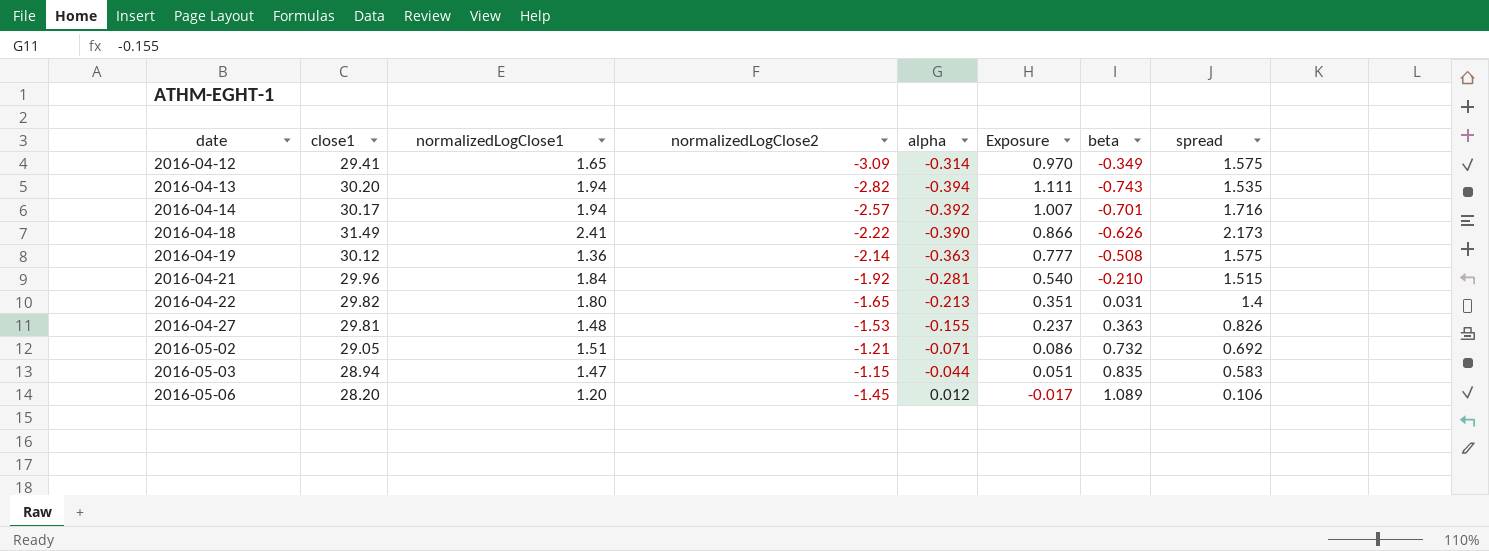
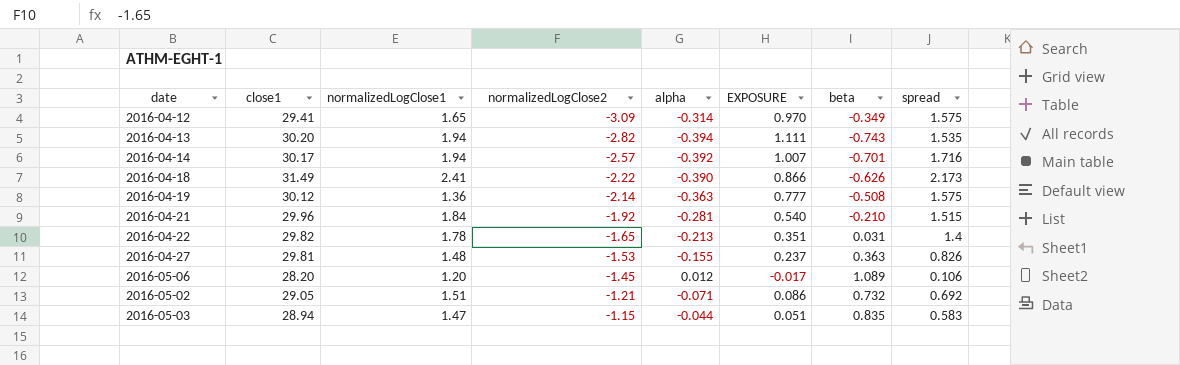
row order: date ascending -> normalizedLogClose2 ascending
column name: Exposure -> EXPOSURE
2016-04-22 | normalizedLogClose1: 1.80 -> 1.78

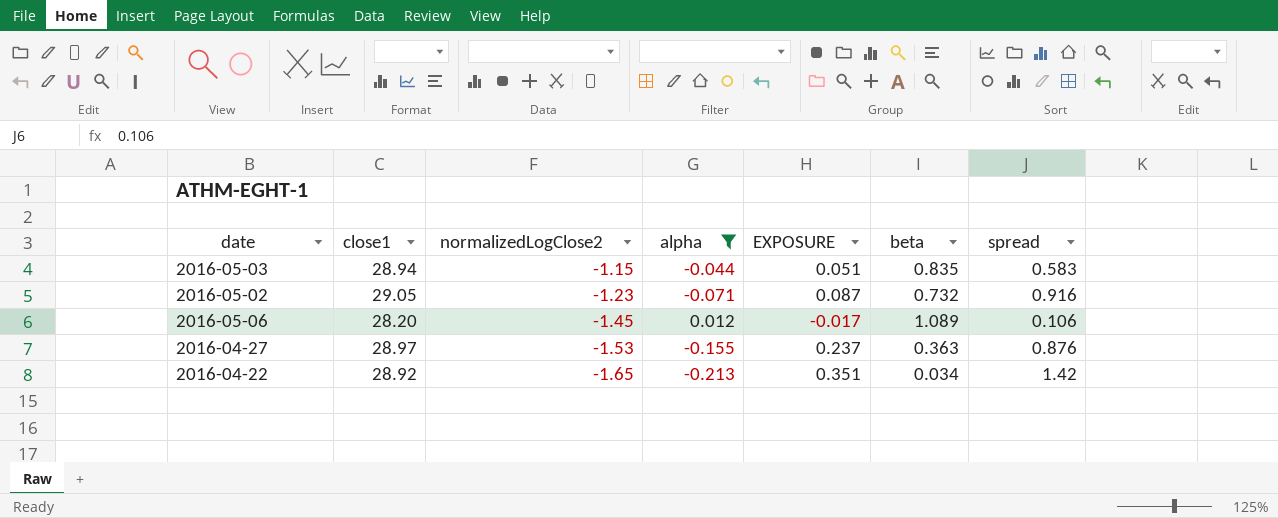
filter: none -> alpha >= -0.213
row order: normalizedLogClose2 ascending -> normalizedLogClose2 descending
column normalizedLogClose1 | position: 3 -> none
2016-05-02 | normalizedLogClose2: -1.21 -> -1.23
2016-05-02 | EXPOSURE: 0.086 -> 0.087
2016-05-02 | spread: 0.692 -> 0.916
2016-04-27 | close1: 29.81 -> 28.97
2016-04-27 | spread: 0.826 -> 0.876
2016-04-22 | close1: 29.82 -> 28.92
2016-04-22 | beta: 0.031 -> 0.034
2016-04-22 | spread: 1.4 -> 1.42

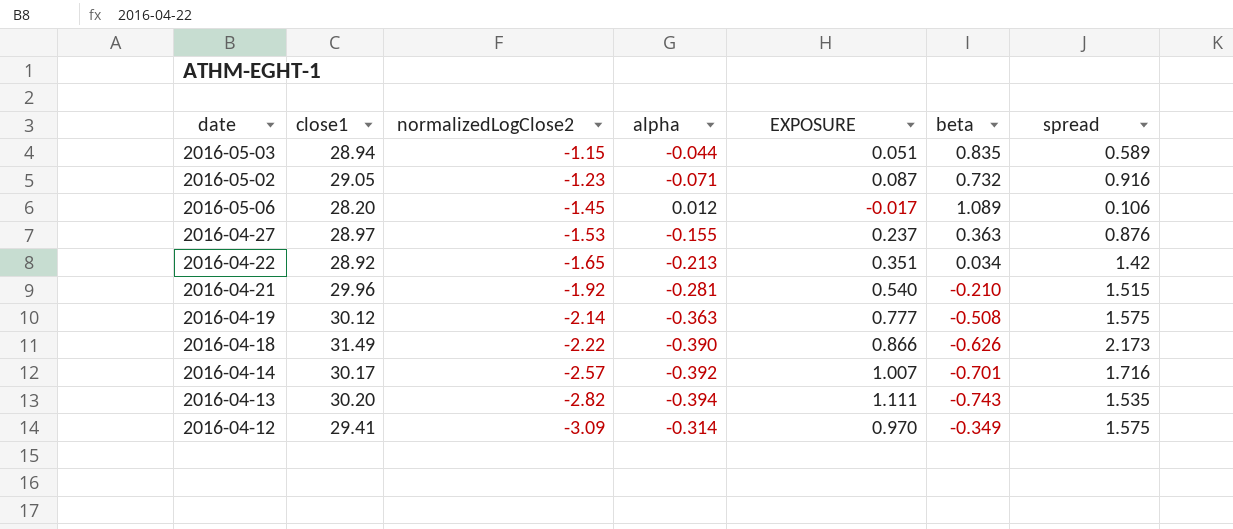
filter: alpha >= -0.213 -> none
2016-05-03 | spread: 0.583 -> 0.589

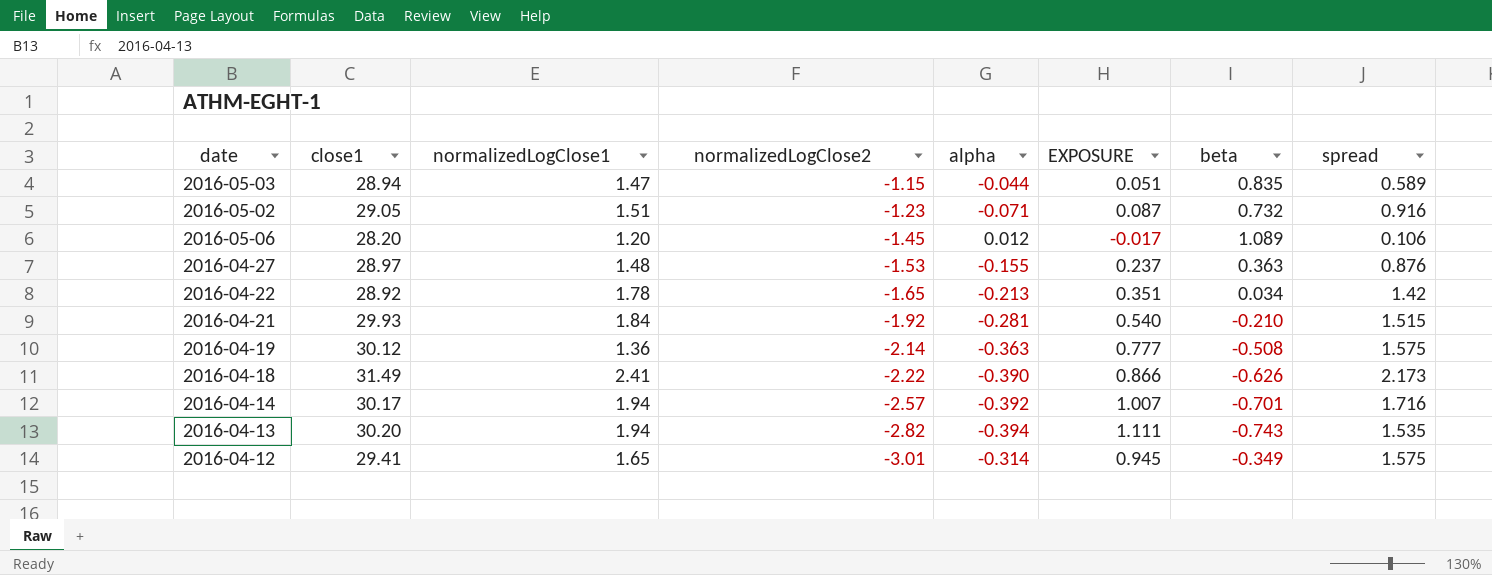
column normalizedLogClose1 | position: none -> 3
2016-04-21 | close1: 29.96 -> 29.93
2016-04-12 | normalizedLogClose2: -3.09 -> -3.01
2016-04-12 | EXPOSURE: 0.970 -> 0.945

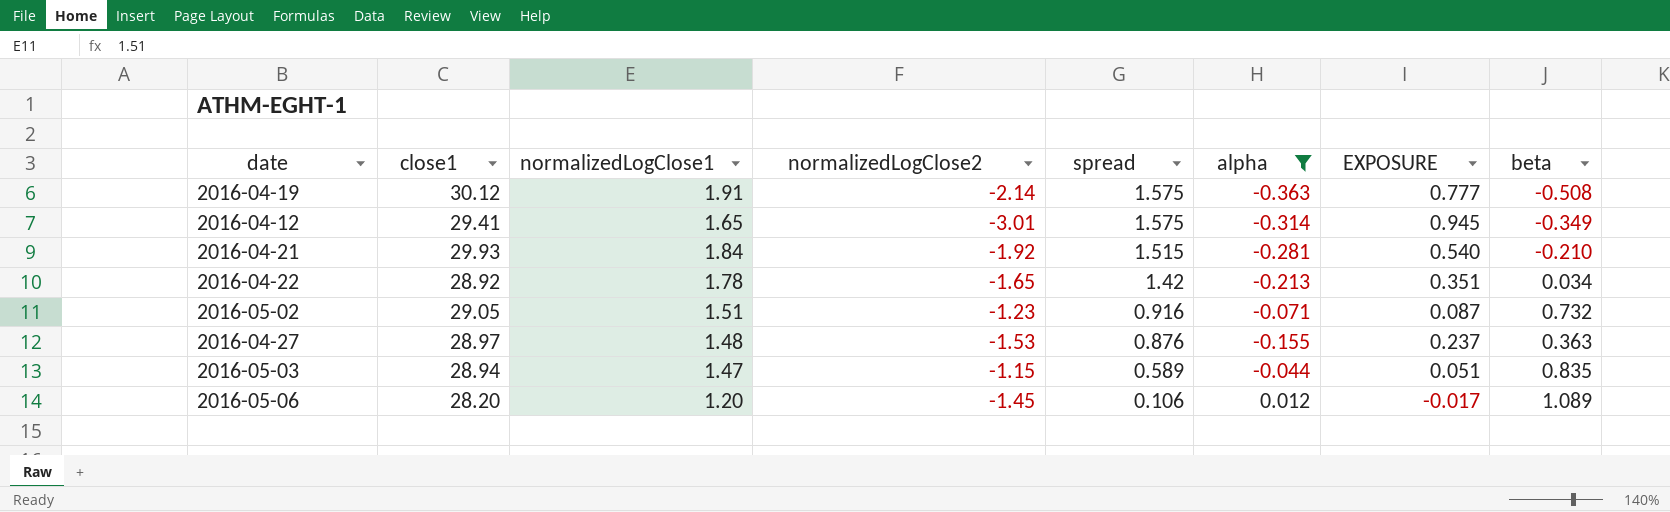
filter: none -> alpha >= -0.363
row order: normalizedLogClose2 descending -> spread descending
column spread | position: 8 -> 5
2016-04-19 | normalizedLogClose1: 1.36 -> 1.91

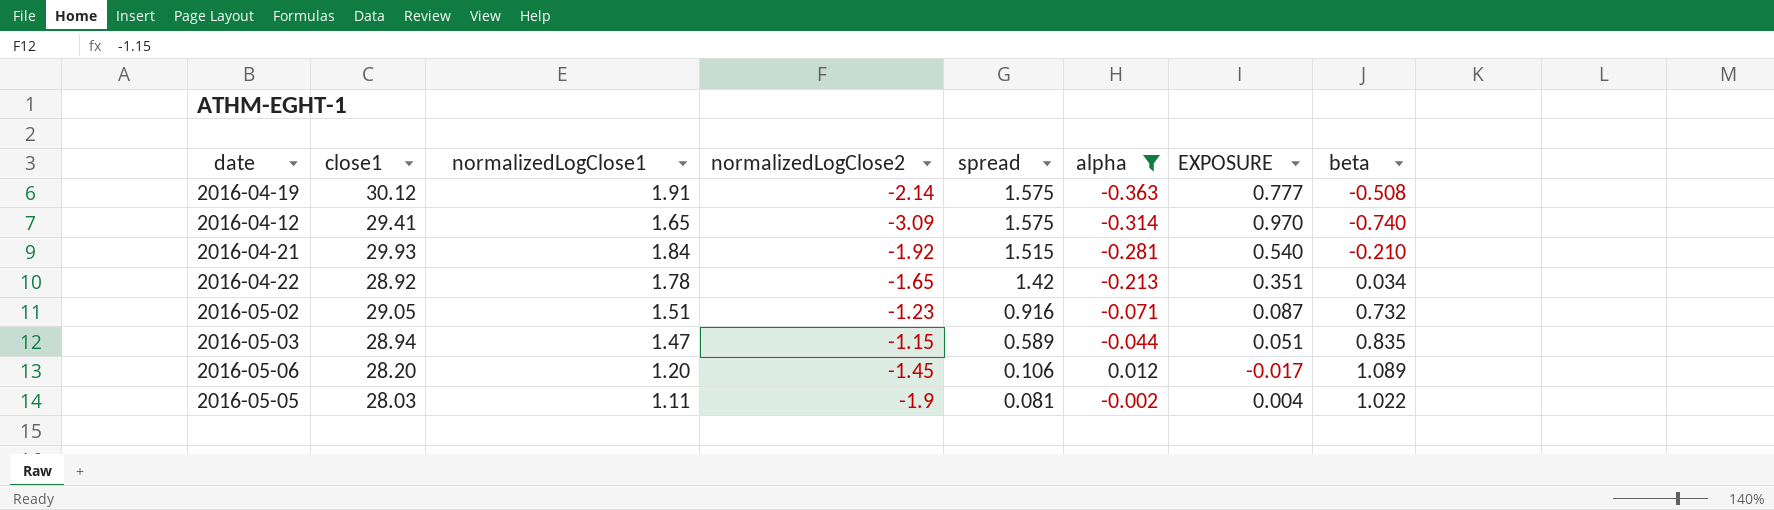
row 2016-04-27: 28.97 | 1.48 | -1.53 | 0.876 | -0.155 | 0.237 | 0.363 -> none
2016-04-12 | normalizedLogClose2: -3.01 -> -3.09
2016-04-12 | EXPOSURE: 0.945 -> 0.970
2016-04-12 | beta: -0.349 -> -0.740
row 2016-05-05: none -> 28.03 | 1.11 | -1.9 | 0.081 | -0.002 | 0.004 | 1.022

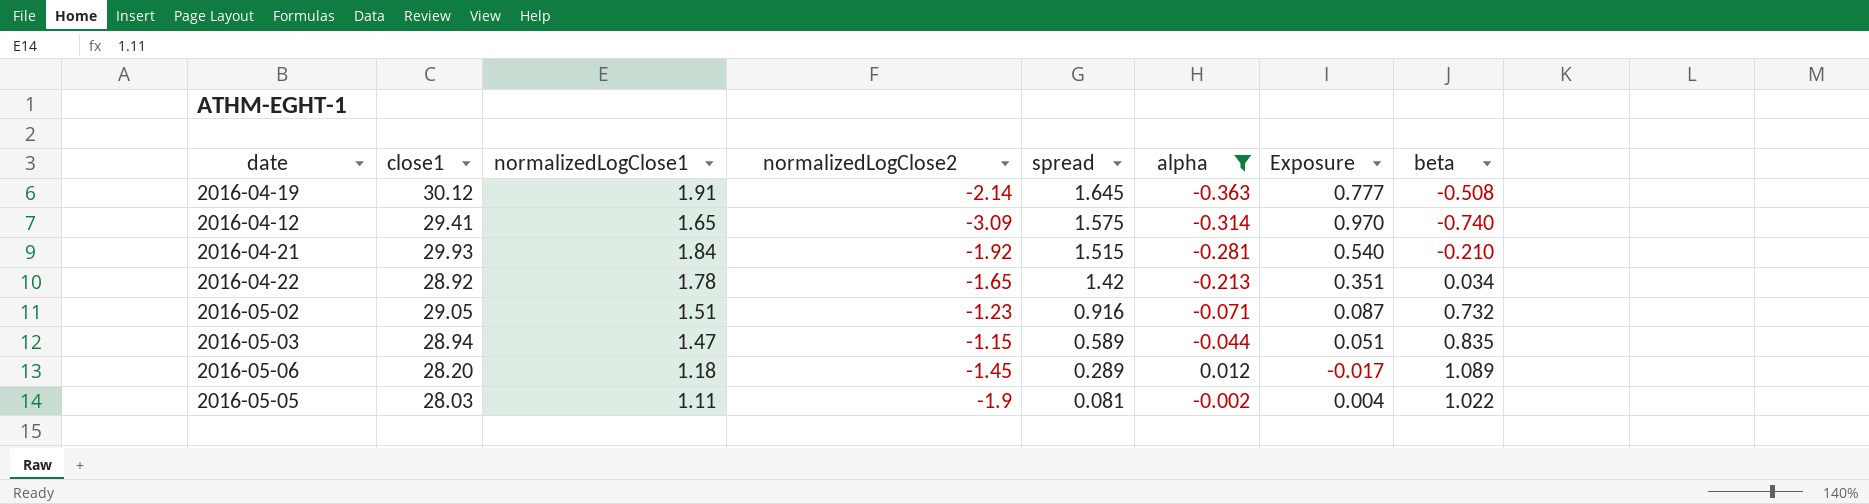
column name: EXPOSURE -> Exposure
2016-04-19 | spread: 1.575 -> 1.645
2016-05-06 | normalizedLogClose1: 1.20 -> 1.18
2016-05-06 | spread: 0.106 -> 0.289

